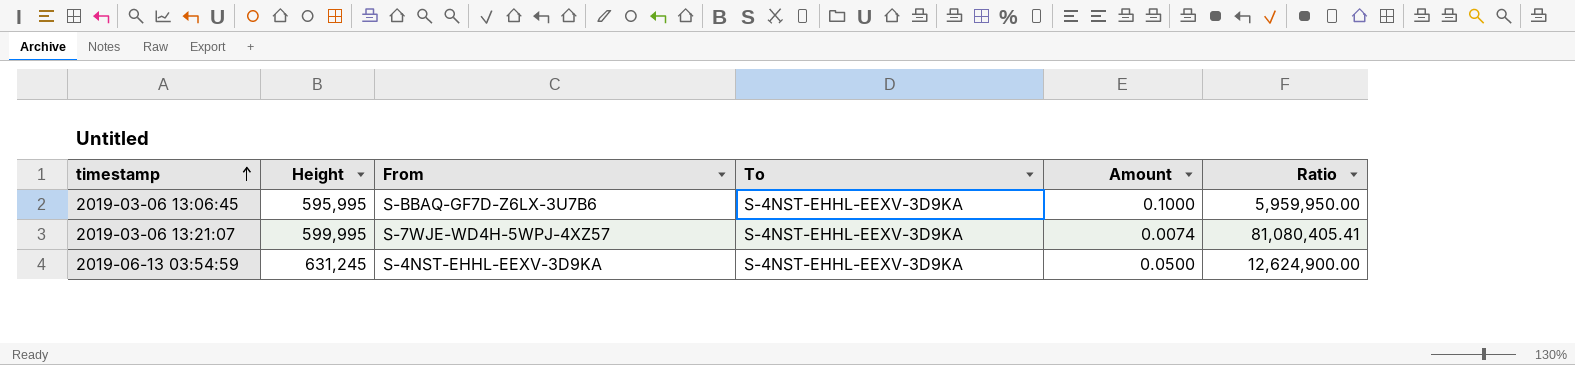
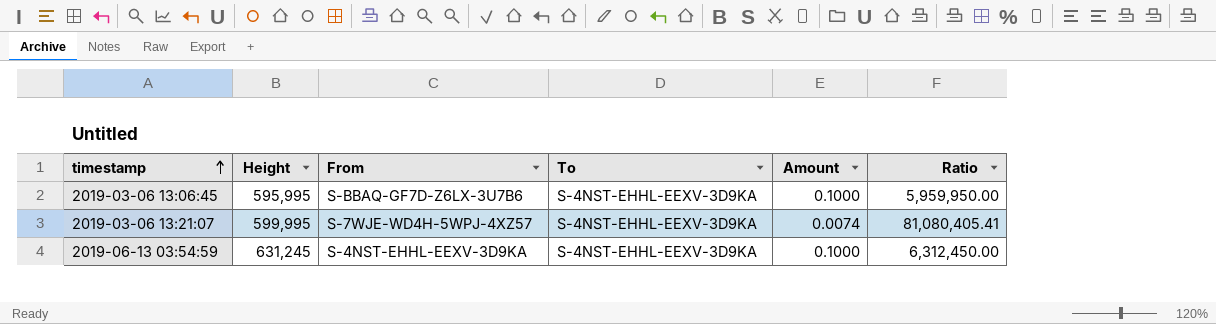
2019-06-13 03:54:59 | Amount: 0.0500 -> 0.1000
2019-06-13 03:54:59 | Ratio: 12,624,900.00 -> 6,312,450.00

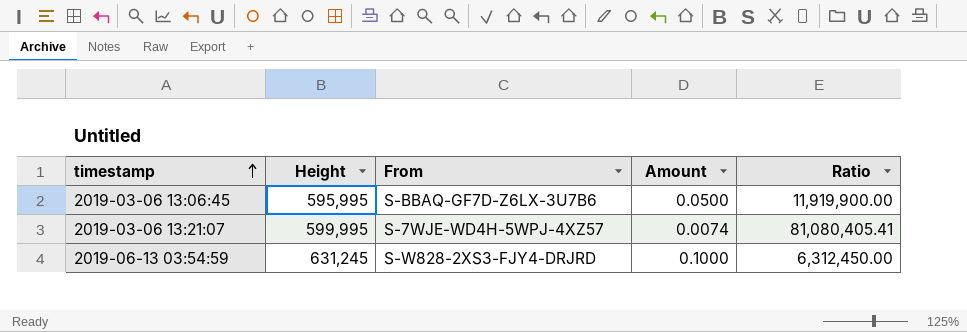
column To | position: 4 -> none
2019-03-06 13:06:45 | Amount: 0.1000 -> 0.0500
2019-03-06 13:06:45 | Ratio: 5,959,950.00 -> 11,919,900.00
2019-06-13 03:54:59 | From: S-4NST-EHHL-EEXV-3D9KA -> S-W828-2XS3-FJY4-DRJRD

